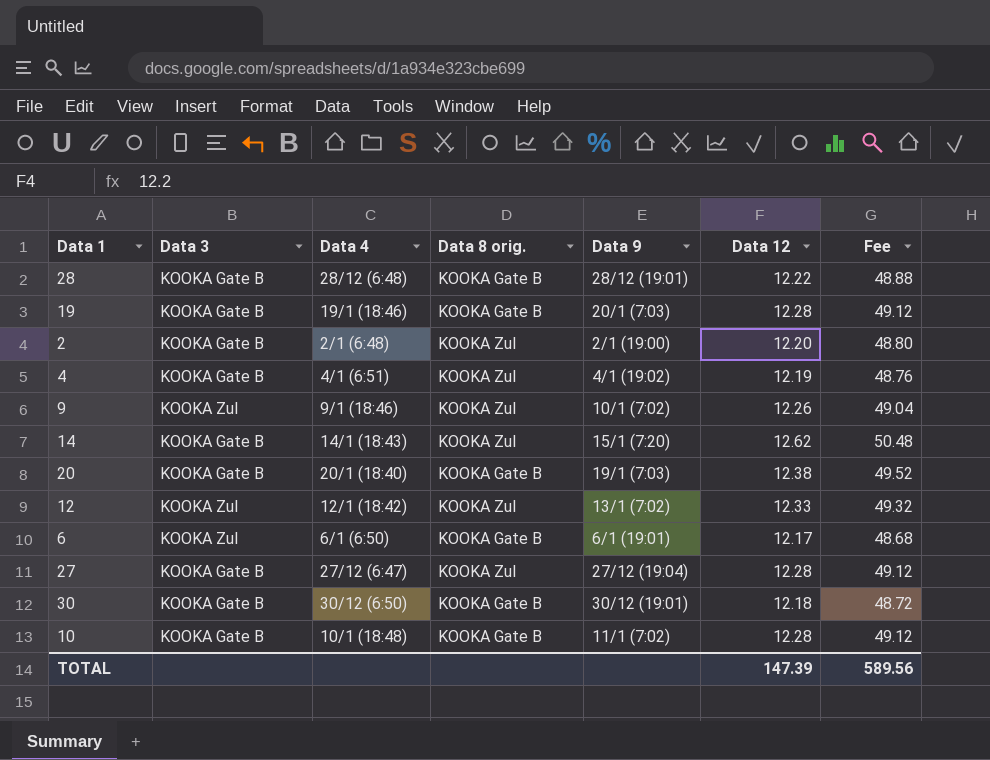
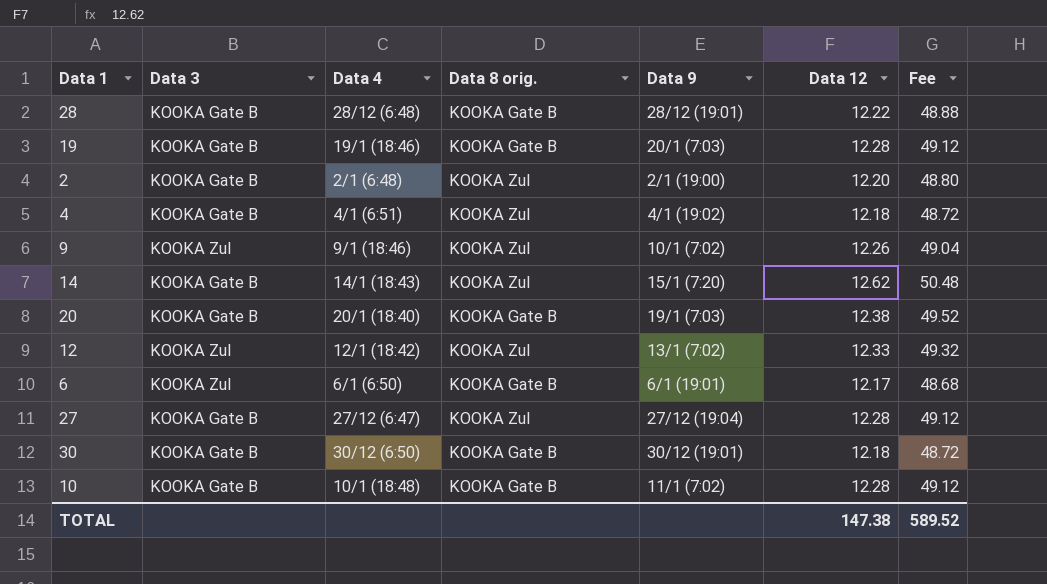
4 | Data 12: 12.19 -> 12.18
4 | Fee: 48.76 -> 48.72
TOTAL | Data 12: 147.39 -> 147.38
TOTAL | Fee: 589.56 -> 589.52

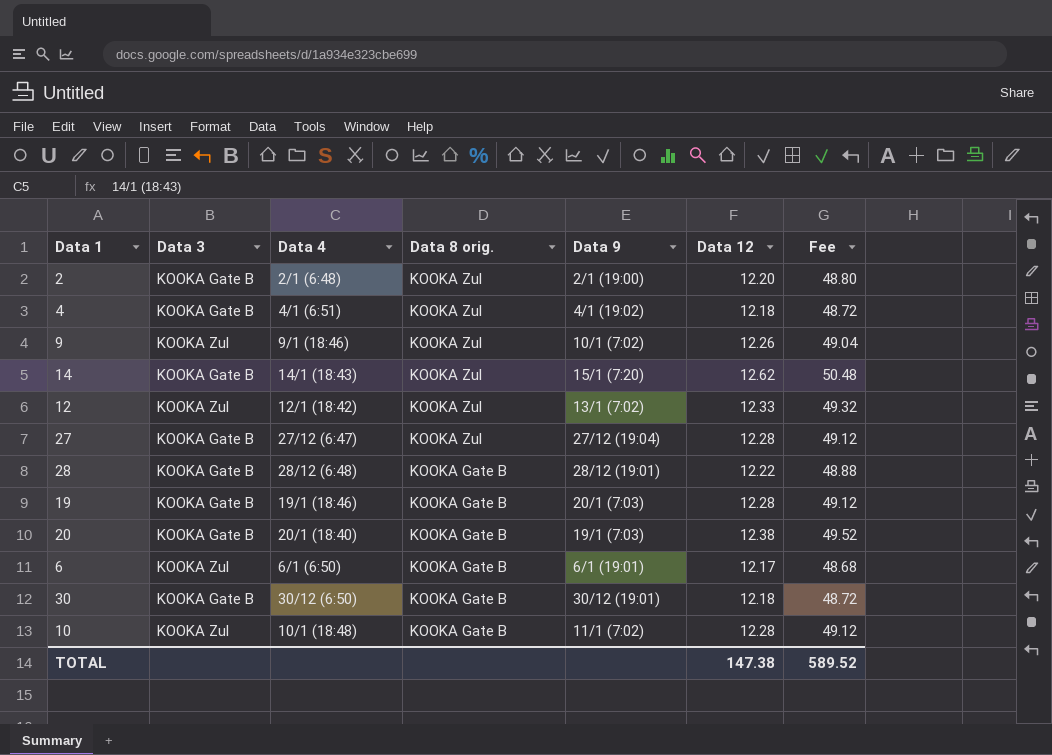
row order: none -> Data 8 orig. descending
10 | Data 3: KOOKA Gate B -> KOOKA Zul

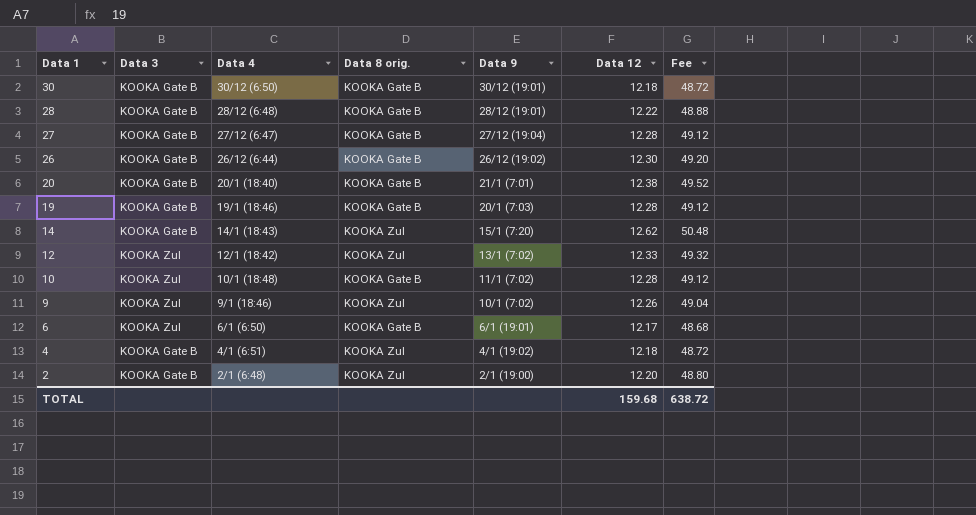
row order: Data 8 orig. descending -> Data 1 descending
27 | Data 8 orig.: KOOKA Zul -> KOOKA Gate B
row 26: none -> KOOKA Gate B | 26/12 (6:44) | KOOKA Gate B | 26/12 (19:02) | 12.30 | 49.20
20 | Data 9: 19/1 (7:03) -> 21/1 (7:01)
TOTAL | Data 12: 147.38 -> 159.68
TOTAL | Fee: 589.52 -> 638.72

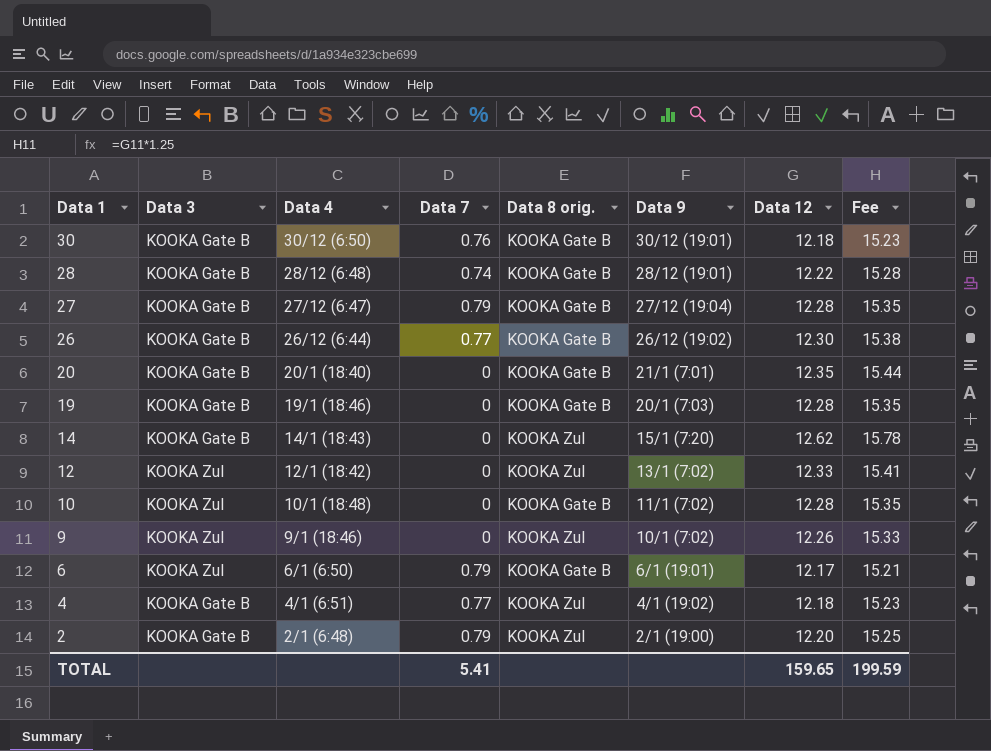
column Data 7 | position: none -> 4
column Fee | formula: [Data 12] * 4 -> [Data 12] * 1.25
20 | Data 12: 12.38 -> 12.35
TOTAL | Data 12: 159.68 -> 159.65
TOTAL | Fee: 638.72 -> 199.59

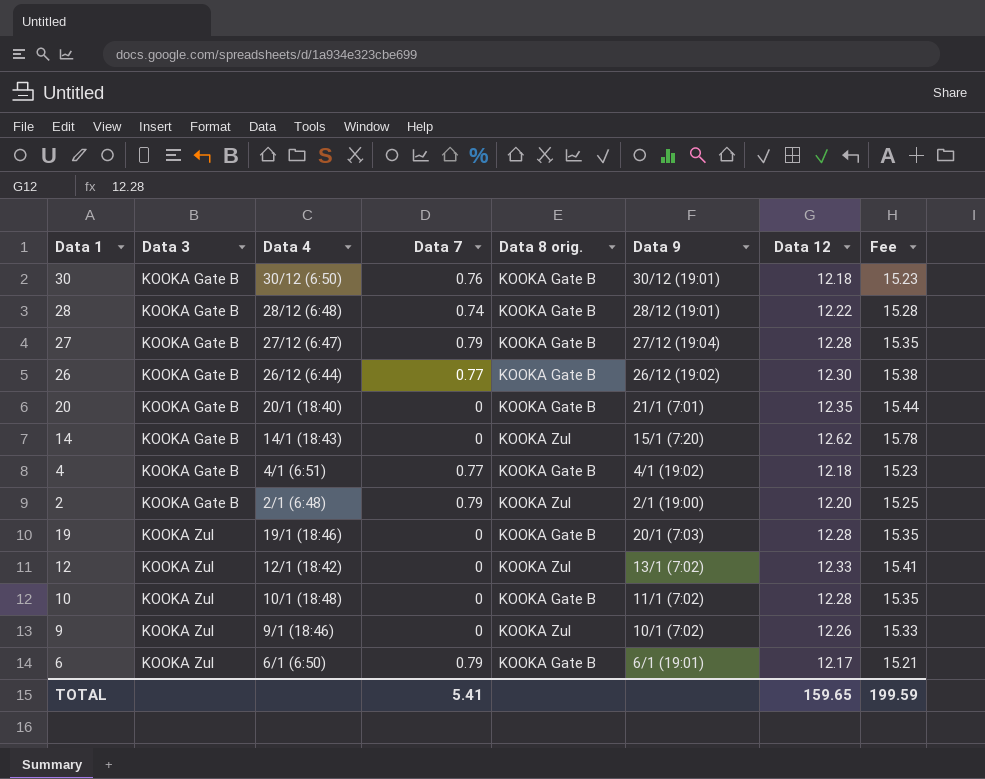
row order: Data 1 descending -> Data 3 ascending
4 | Data 8 orig.: KOOKA Zul -> KOOKA Gate B
19 | Data 3: KOOKA Gate B -> KOOKA Zul

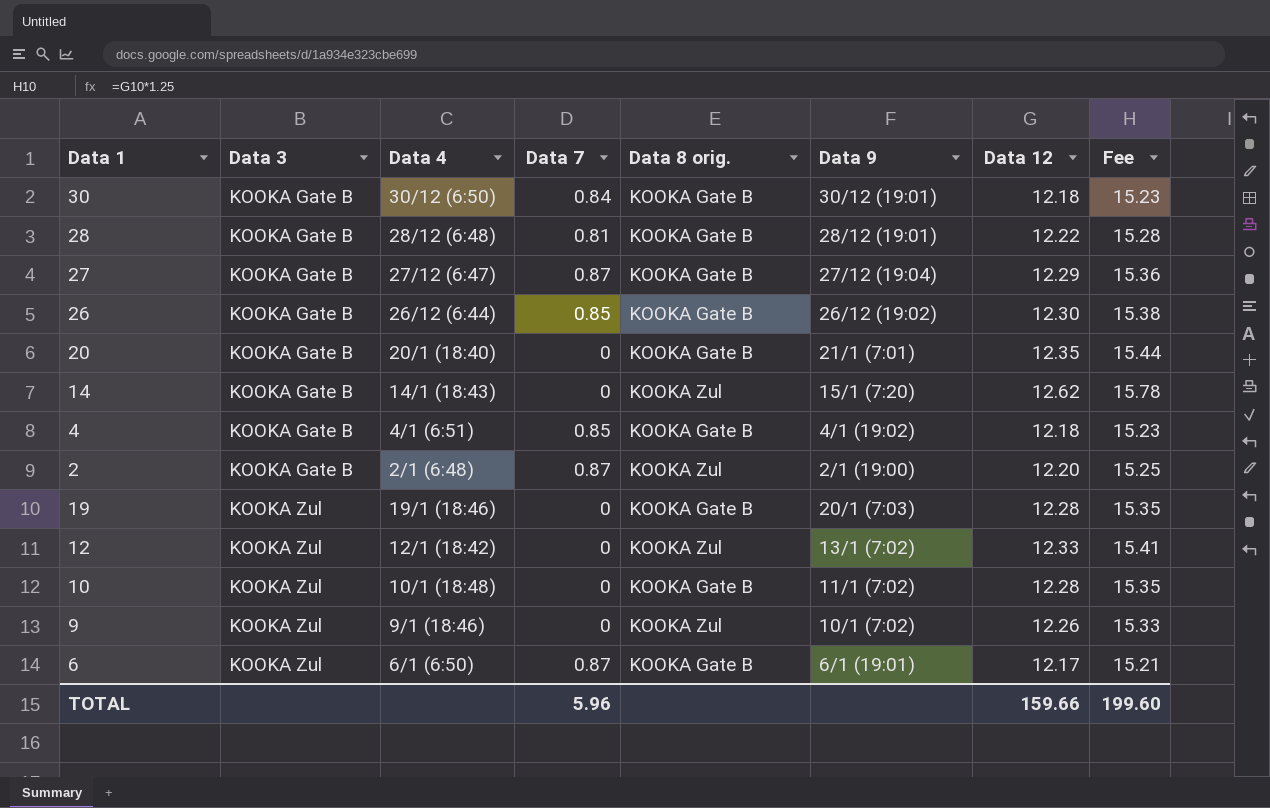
30 | Data 7: 0.76 -> 0.84
28 | Data 7: 0.74 -> 0.81
27 | Data 7: 0.79 -> 0.87
27 | Data 12: 12.28 -> 12.29
27 | Fee: 15.35 -> 15.36
26 | Data 7: 0.77 -> 0.85
4 | Data 7: 0.77 -> 0.85
2 | Data 7: 0.79 -> 0.87
6 | Data 7: 0.79 -> 0.87
TOTAL | Data 7: 5.41 -> 5.96
TOTAL | Data 12: 159.65 -> 159.66
TOTAL | Fee: 199.59 -> 199.60

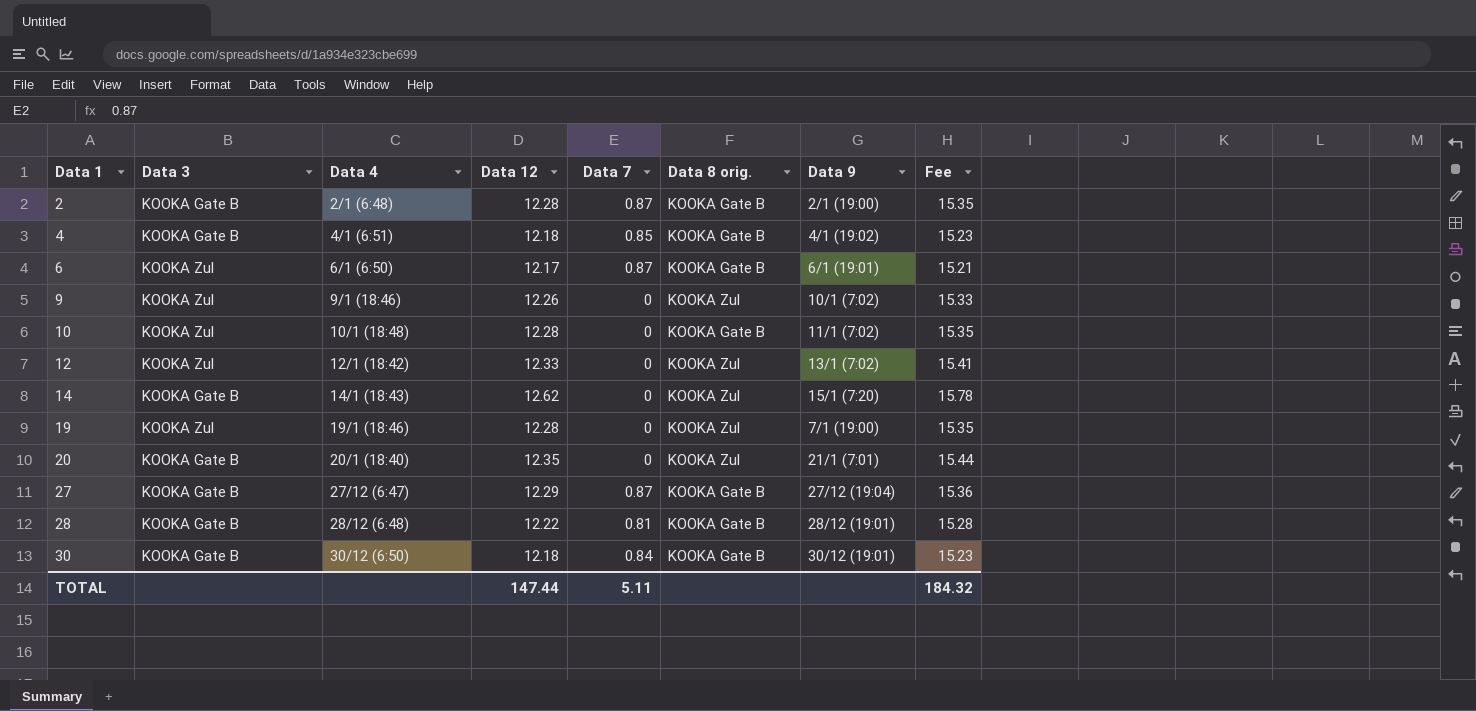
row order: Data 3 ascending -> Data 1 ascending
column Data 12 | position: 7 -> 4
row 26: KOOKA Gate B | 26/12 (6:44) | 0.85 | KOOKA Gate B | 26/12 (19:02) | 12.30 | 15.38 -> none
2 | Data 12: 12.20 -> 12.28
2 | Data 8 orig.: KOOKA Zul -> KOOKA Gate B
2 | Fee: 15.25 -> 15.35
19 | Data 8 orig.: KOOKA Gate B -> KOOKA Zul
19 | Data 9: 20/1 (7:03) -> 7/1 (19:00)
20 | Data 8 orig.: KOOKA Gate B -> KOOKA Zul
TOTAL | Data 12: 159.66 -> 147.44
TOTAL | Data 7: 5.96 -> 5.11
TOTAL | Fee: 199.60 -> 184.32

